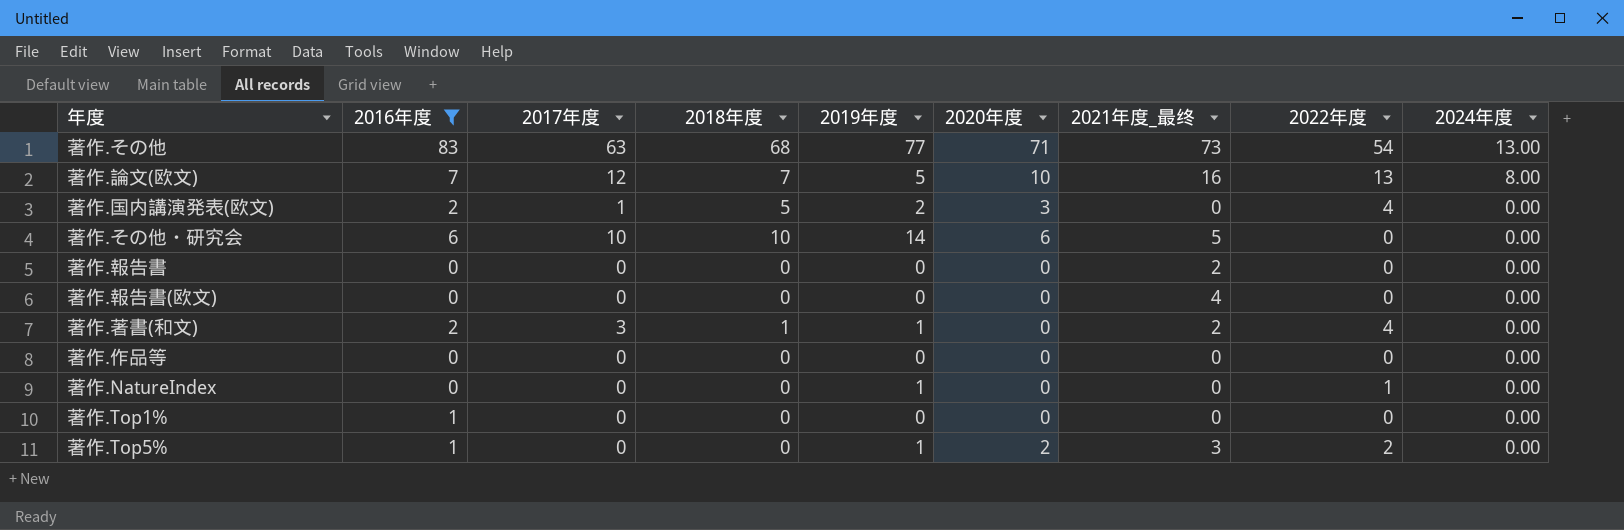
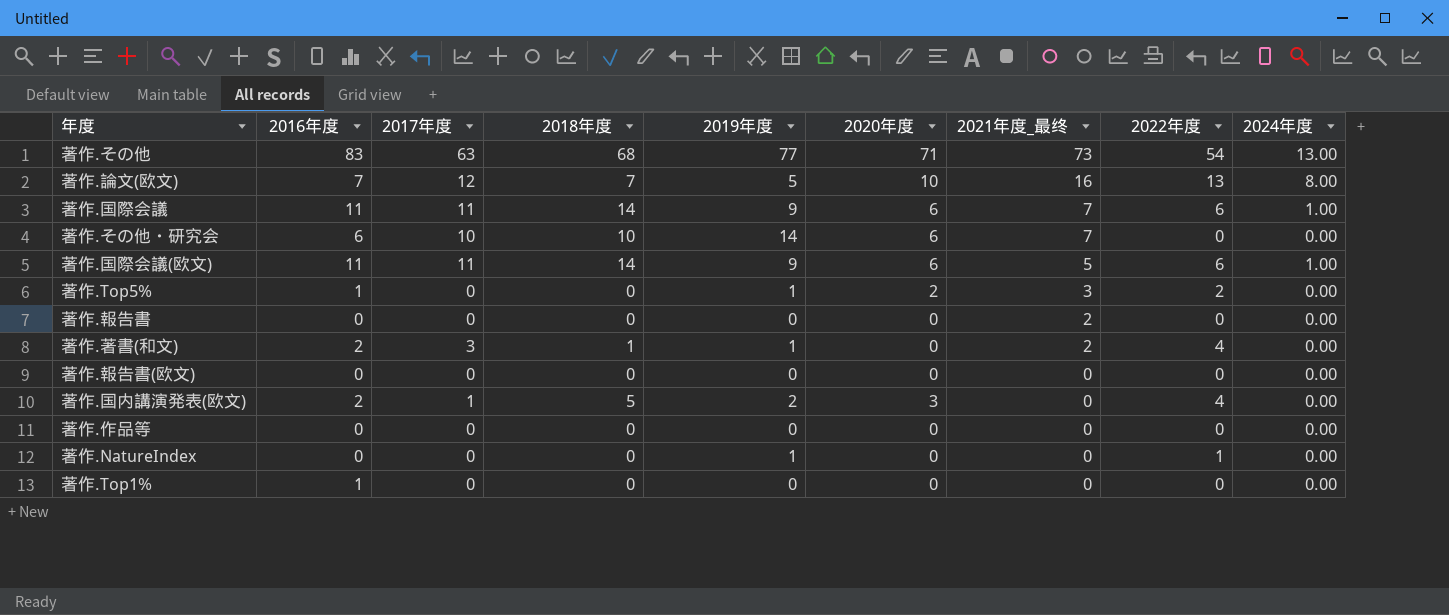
filter: 2016年度 != 11 -> none
row order: 2024年度 descending -> 2021年度_最终 descending
著作.その他・研究会 | 2021年度_最终: 5 -> 7
著作.報告書(欧文) | 2021年度_最终: 4 -> 0

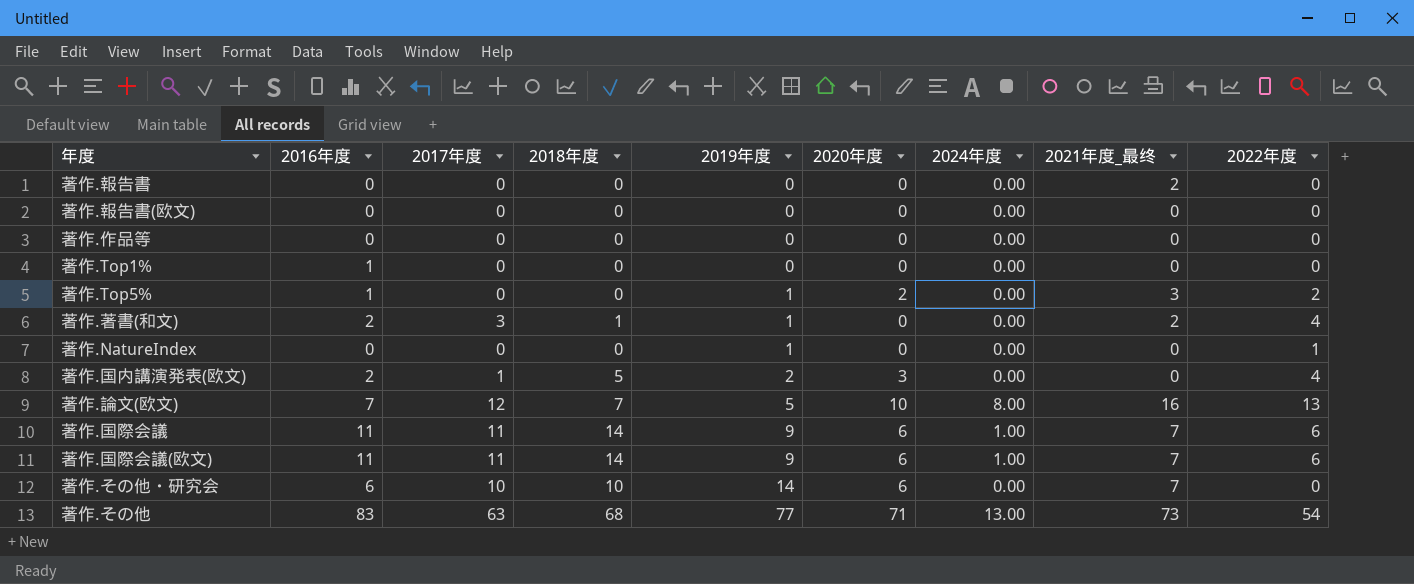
row order: 2021年度_最终 descending -> 2019年度 ascending
column 2024年度 | position: 9 -> 7
著作.国際会議(欧文) | 2021年度_最终: 5 -> 7

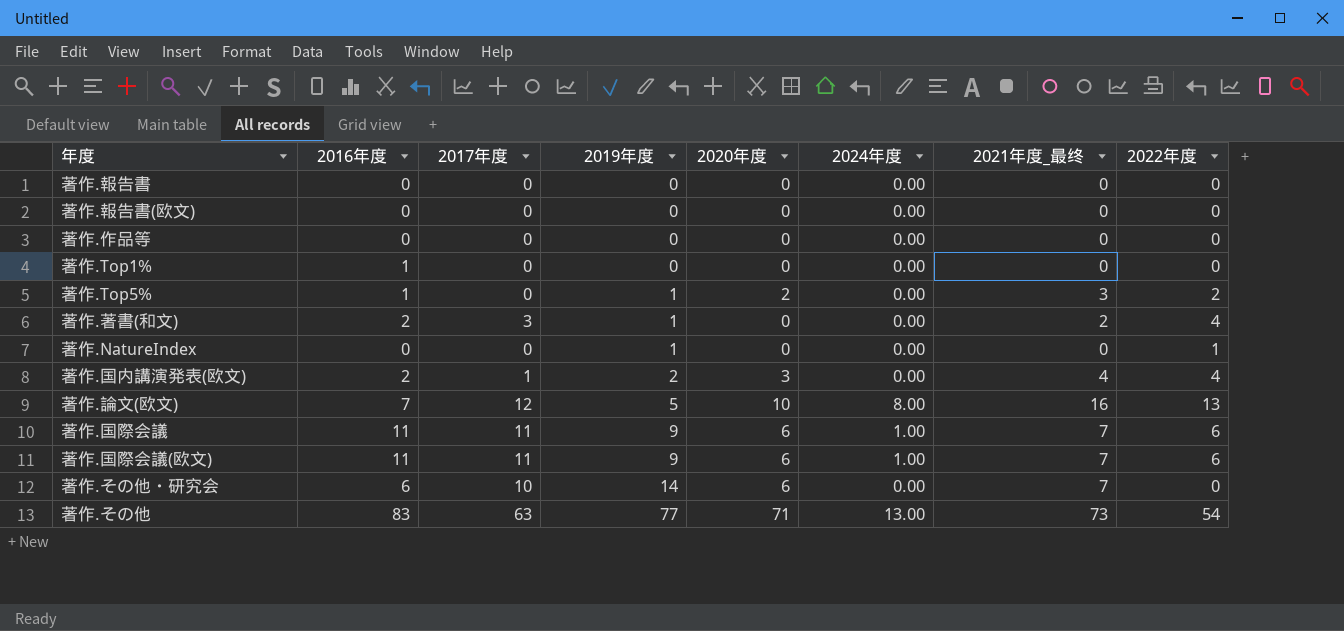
column 2018年度 | position: 4 -> none
著作.報告書 | 2021年度_最终: 2 -> 0
著作.国内講演発表(欧文) | 2021年度_最终: 0 -> 4

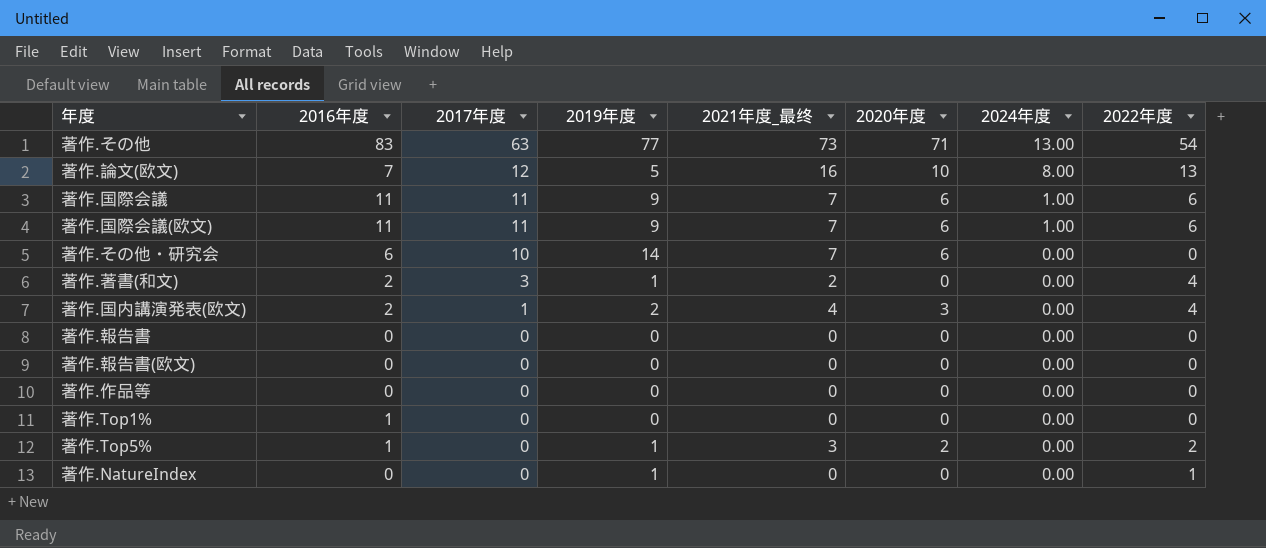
row order: 2019年度 ascending -> 2017年度 descending
column 2021年度_最终 | position: 7 -> 5

